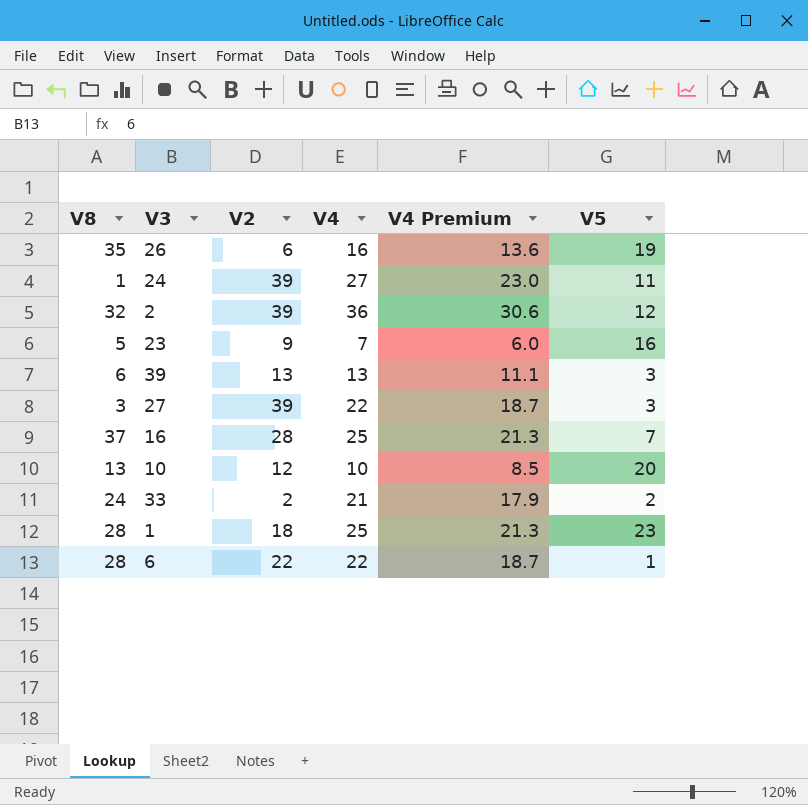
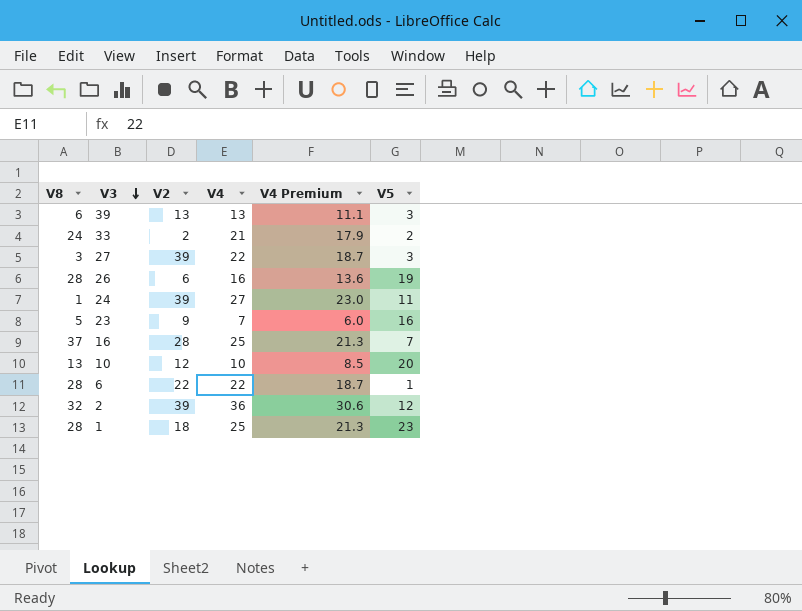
row order: none -> V3 descending
26 | V8: 35 -> 28

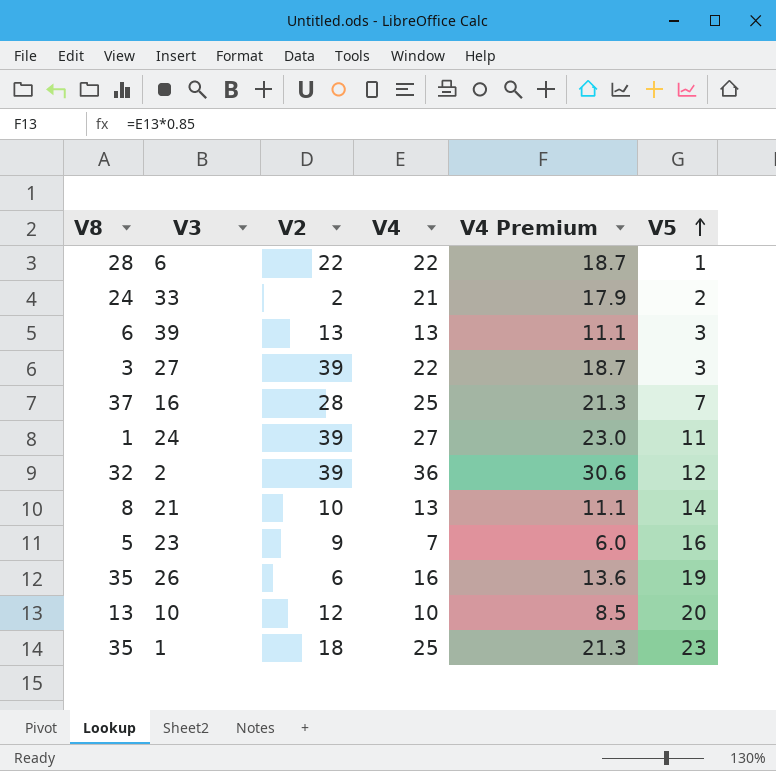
row order: V3 descending -> V5 ascending
row 21: none -> 8 | 10 | 13 | 11.1 | 14
26 | V8: 28 -> 35
1 | V8: 28 -> 35

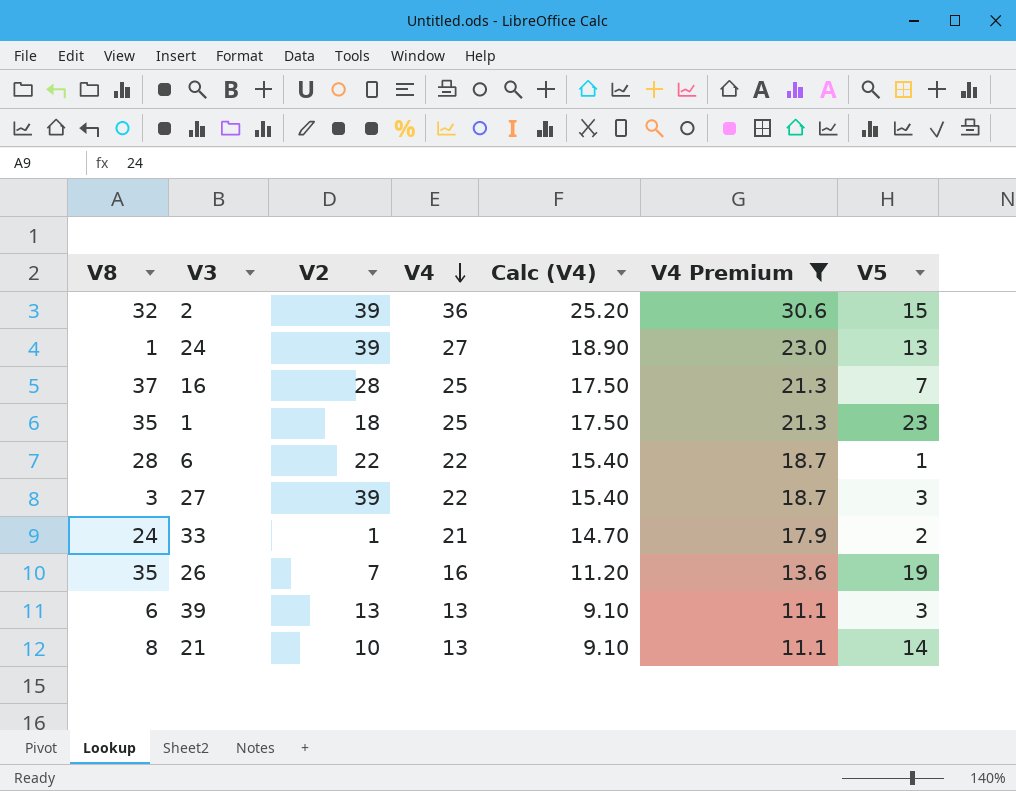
filter: none -> V4 Premium >= 11.1
row order: V5 ascending -> V4 descending
column Calc (V4) | formula: none -> [V4] * 0.7
2 | V5: 12 -> 15
24 | V5: 11 -> 13
33 | V2: 2 -> 1
26 | V2: 6 -> 7

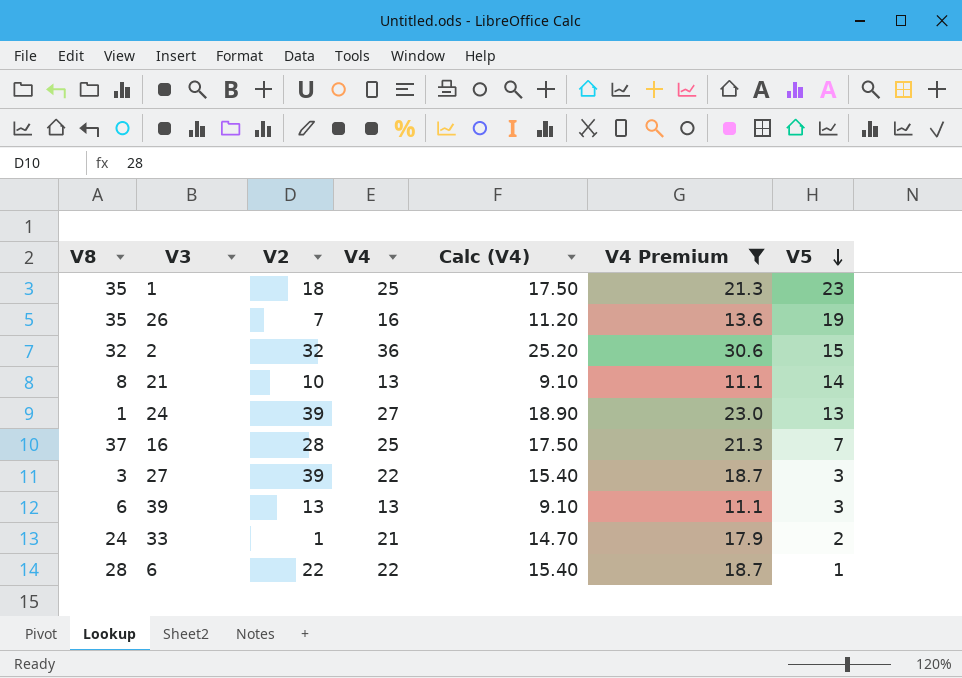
row order: V4 descending -> V5 descending
2 | V2: 39 -> 32

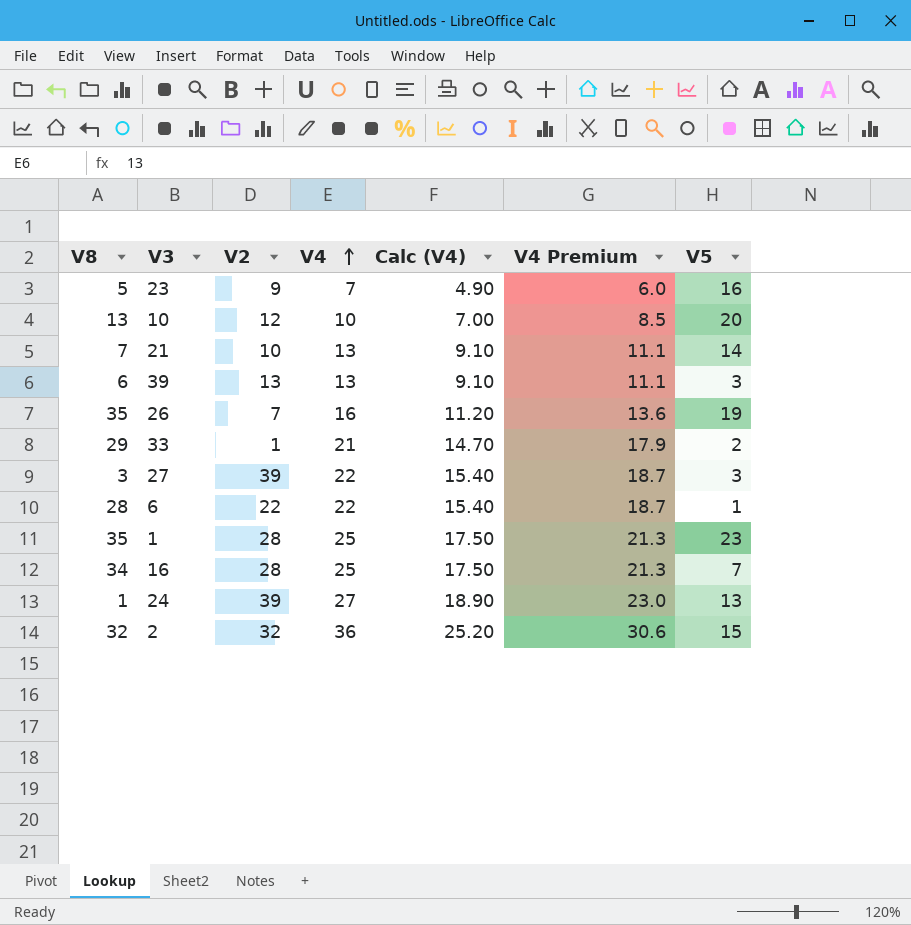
filter: V4 Premium >= 11.1 -> none
row order: V5 descending -> V4 ascending
21 | V8: 8 -> 7
33 | V8: 24 -> 29
1 | V2: 18 -> 28
16 | V8: 37 -> 34

